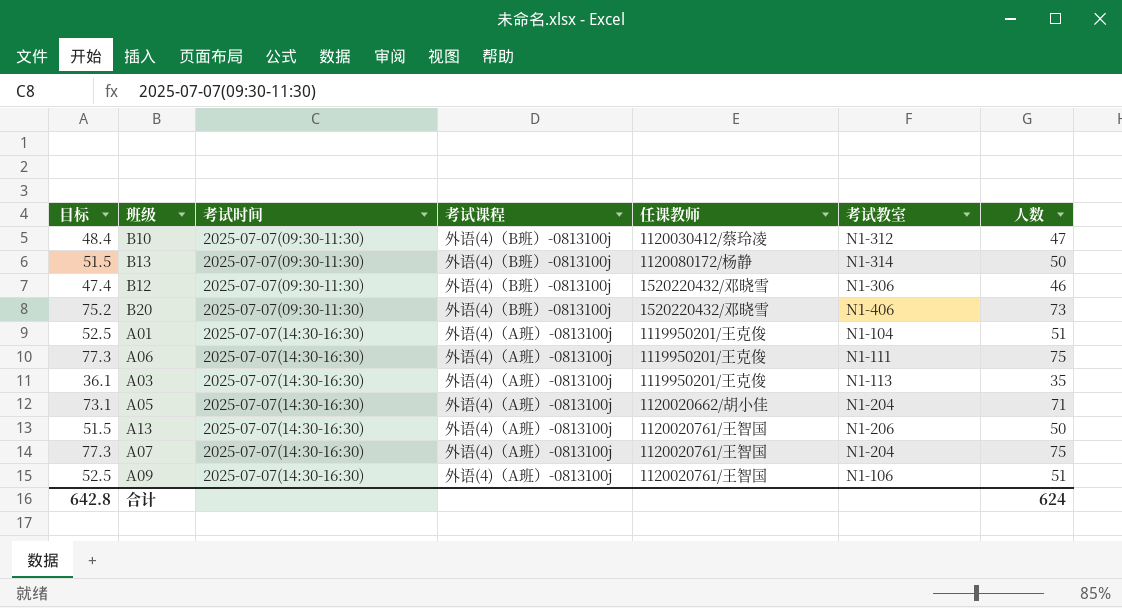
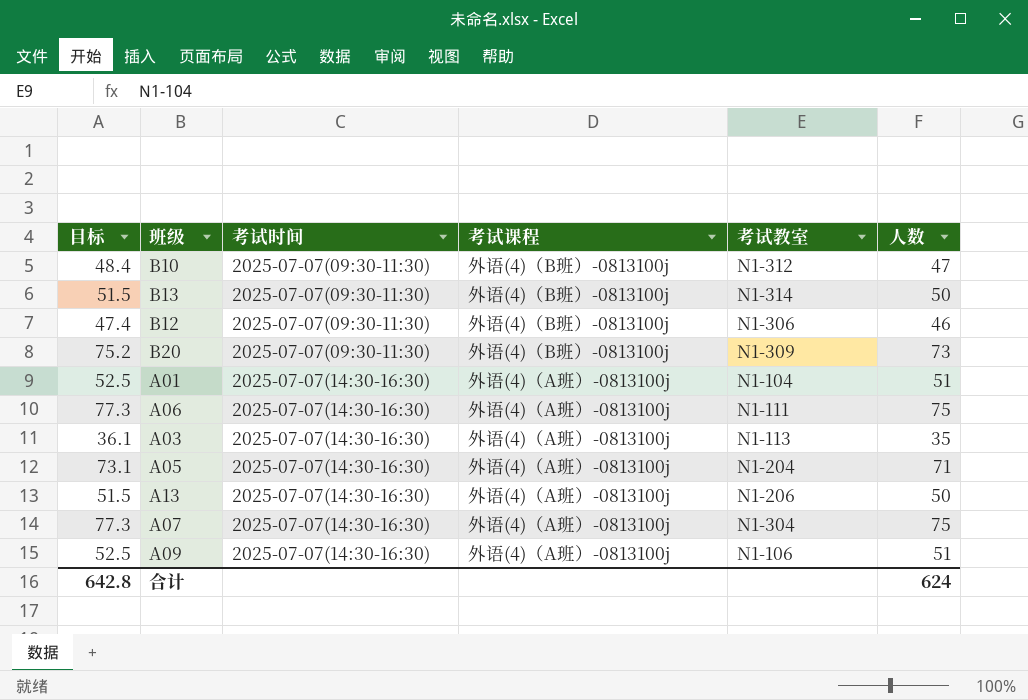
column 任课教师 | position: 5 -> none
B20 | 考试教室: N1-406 -> N1-309
A07 | 考试教室: N1-204 -> N1-304

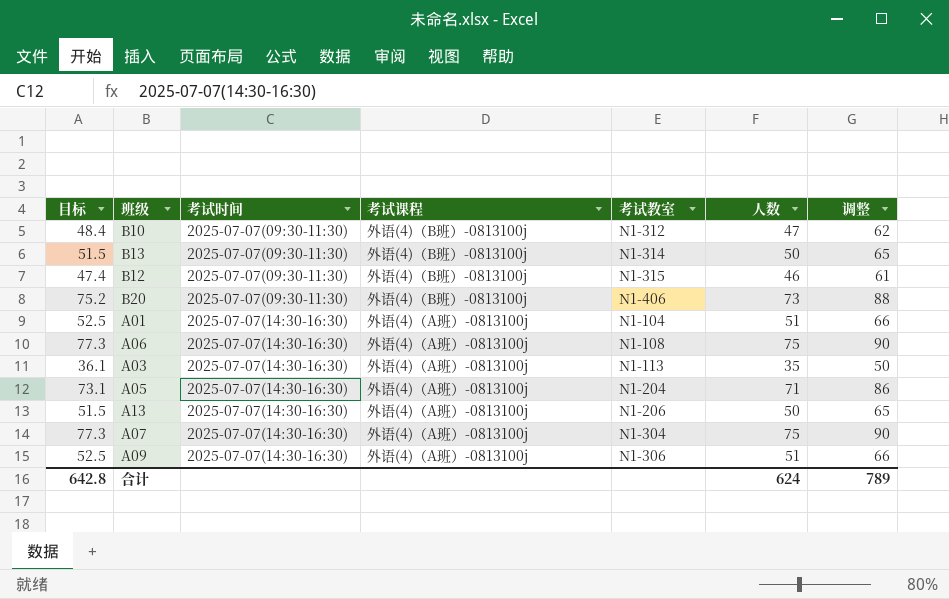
column 调整 | formula: none -> [人数] + 15
B12 | 考试教室: N1-306 -> N1-315
B20 | 考试教室: N1-309 -> N1-406
A06 | 考试教室: N1-111 -> N1-108
A09 | 考试教室: N1-106 -> N1-306

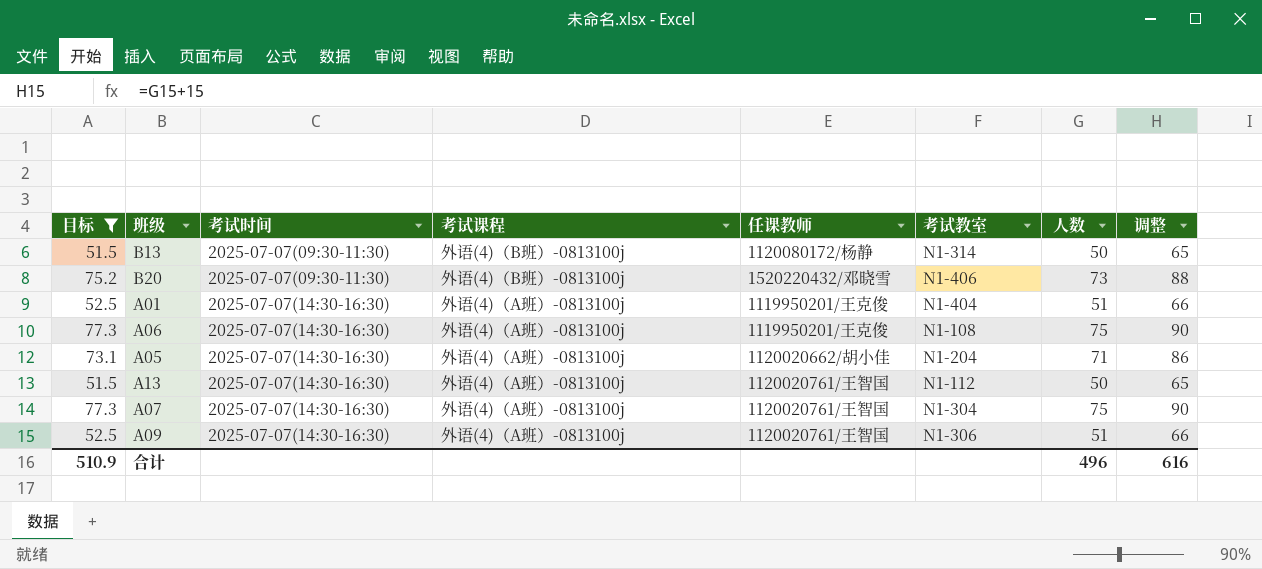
filter: none -> 目标 >= 51.5
column 任课教师 | position: none -> 5
A01 | 考试教室: N1-104 -> N1-404
A13 | 考试教室: N1-206 -> N1-112
合计 | 目标: 642.8 -> 510.9
合计 | 人数: 624 -> 496
合计 | 调整: 789 -> 616

